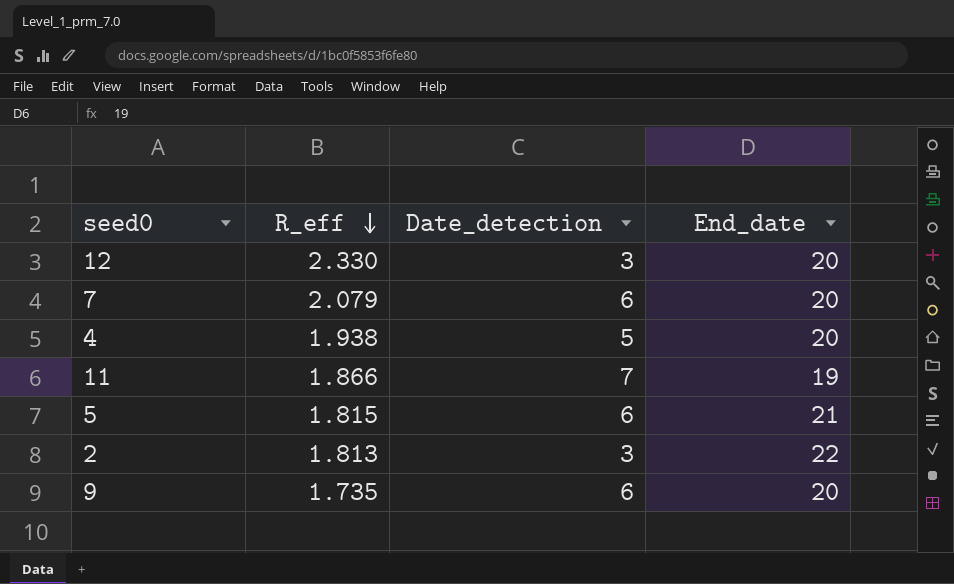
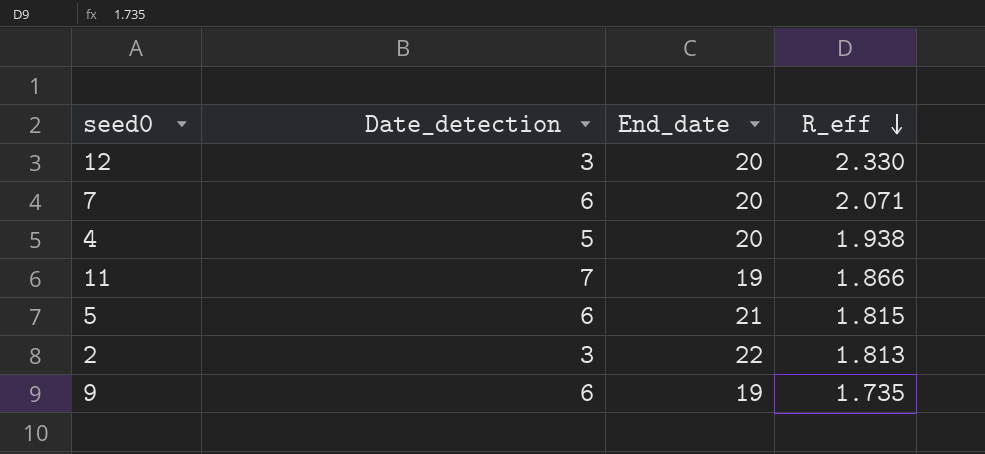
column R_eff | position: 2 -> 4
7 | R_eff: 2.079 -> 2.071
9 | End_date: 20 -> 19

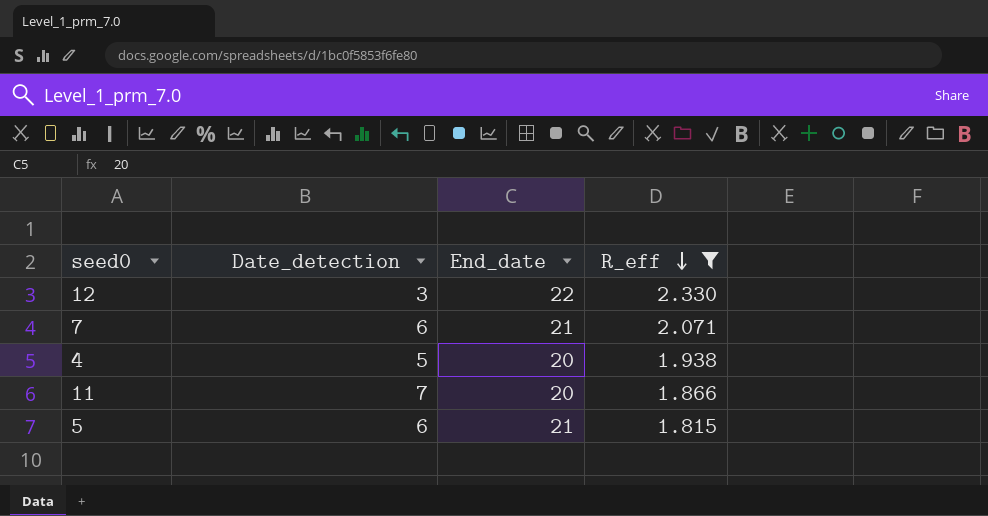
filter: none -> R_eff >= 1.815
12 | End_date: 20 -> 22
7 | End_date: 20 -> 21
11 | End_date: 19 -> 20

